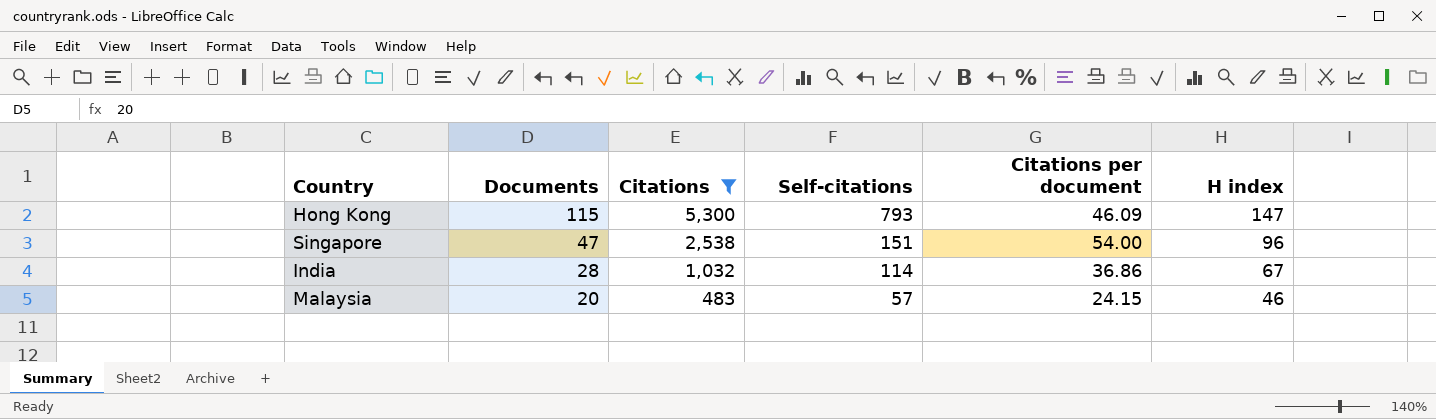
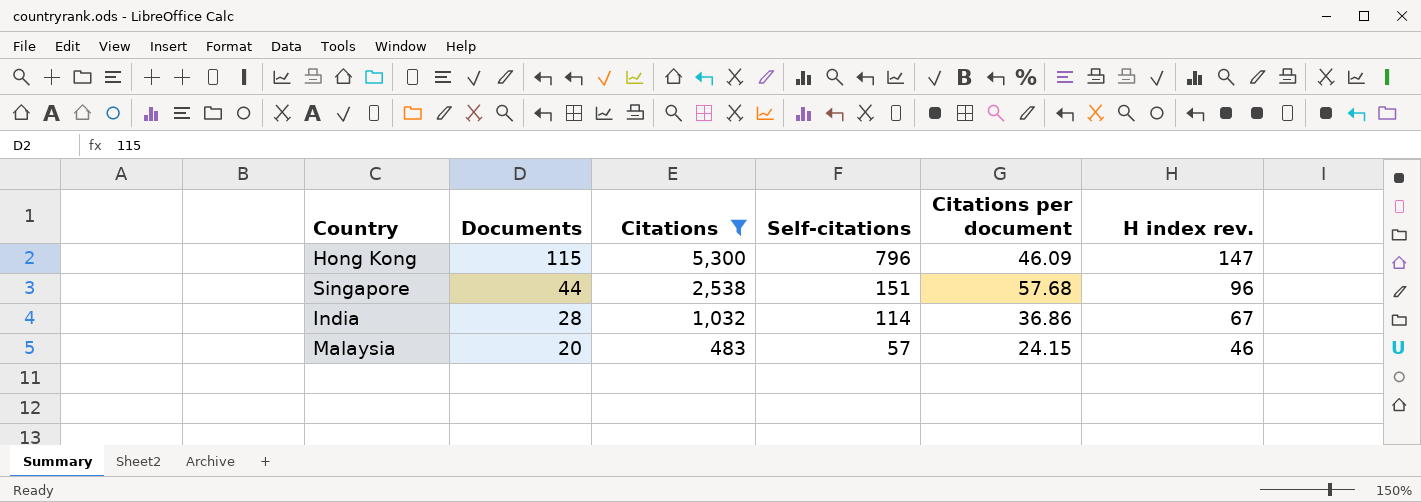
column name: H index -> H index rev.
Hong Kong | Self-citations: 793 -> 796
Singapore | Documents: 47 -> 44
Singapore | Citations per document: 54.00 -> 57.68

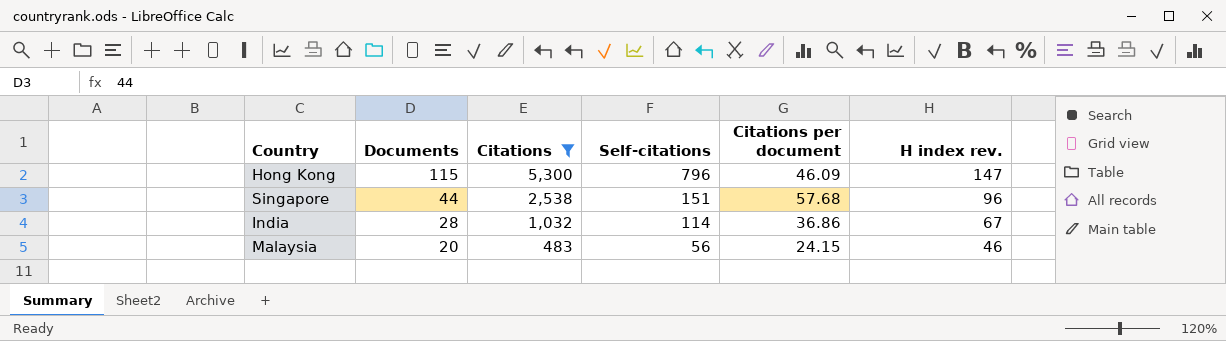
Malaysia | Self-citations: 57 -> 56

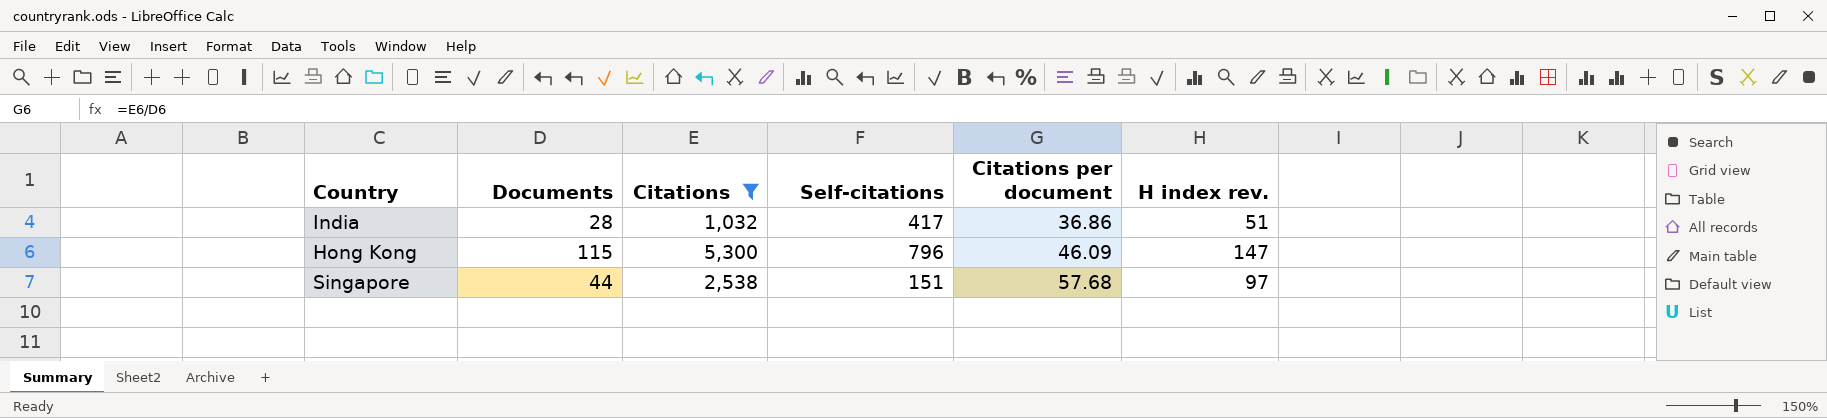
row order: Documents descending -> Citations per document ascending
row Malaysia: 20 | 483 | 56 | 24.15 | 46 -> none
India | Self-citations: 114 -> 417
India | H index rev.: 67 -> 51
Singapore | H index rev.: 96 -> 97

